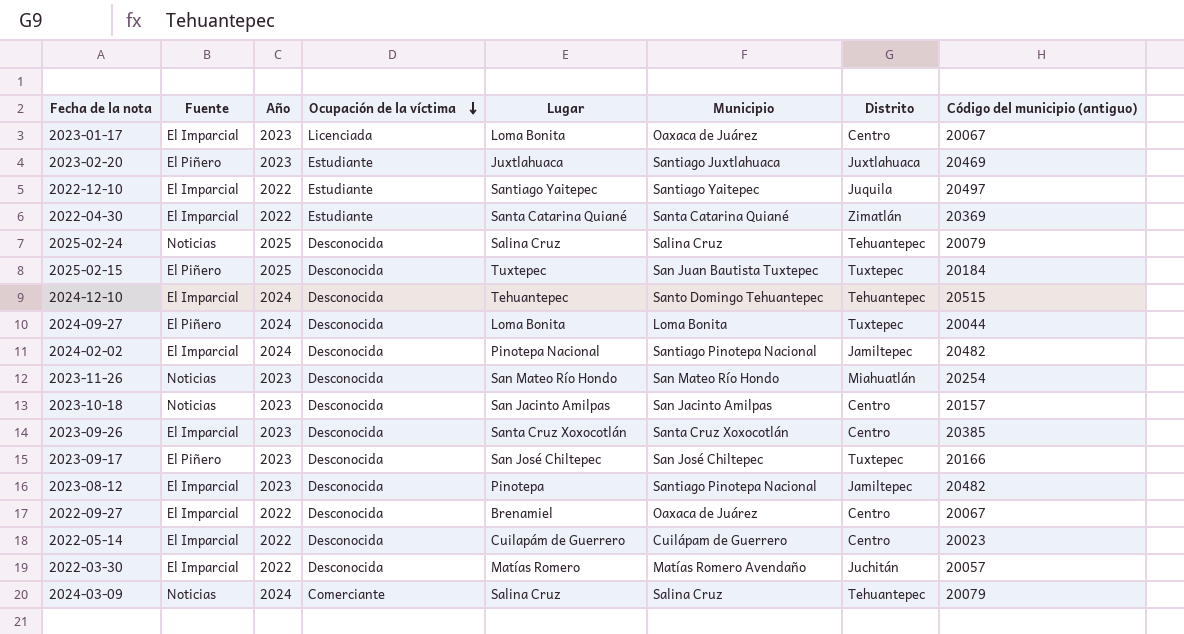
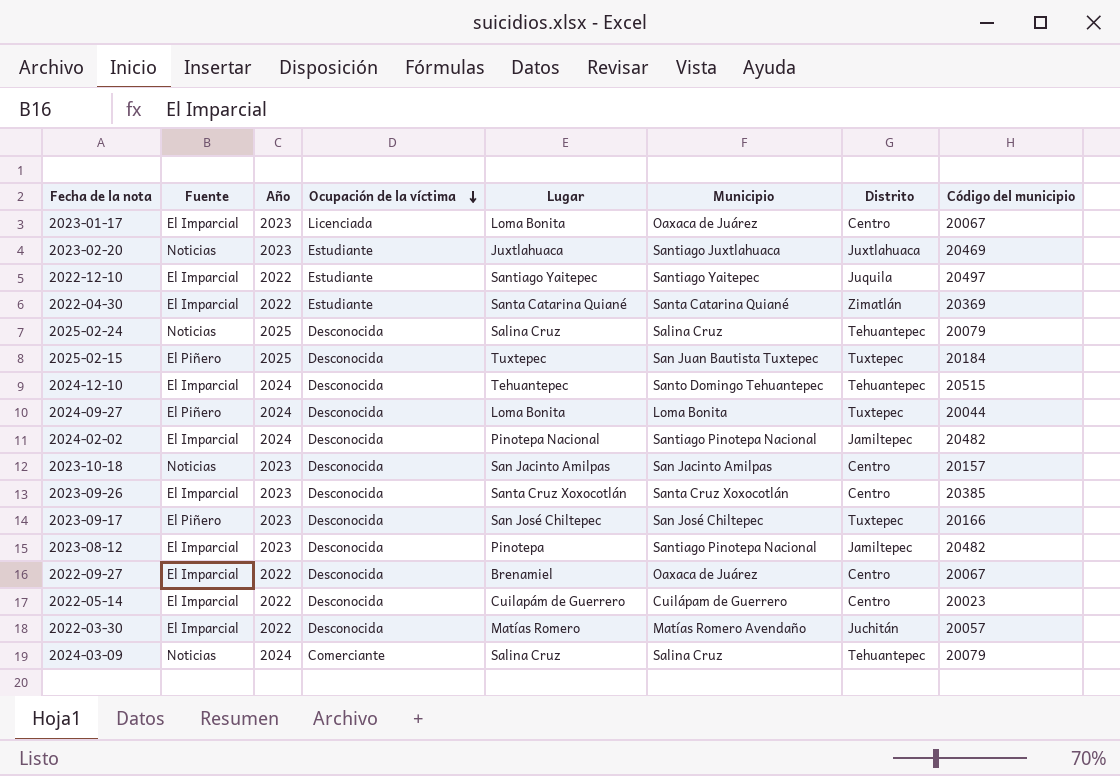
column name: Código del municipio (antiguo) -> Código del municipio
row 2023-11-26: Noticias | 2023 | Desconocida | San Mateo Río Hondo | San Mateo Río Hondo | Miahuatlán | 20254 -> none
2023-02-20 | Fuente: El Piñero -> Noticias

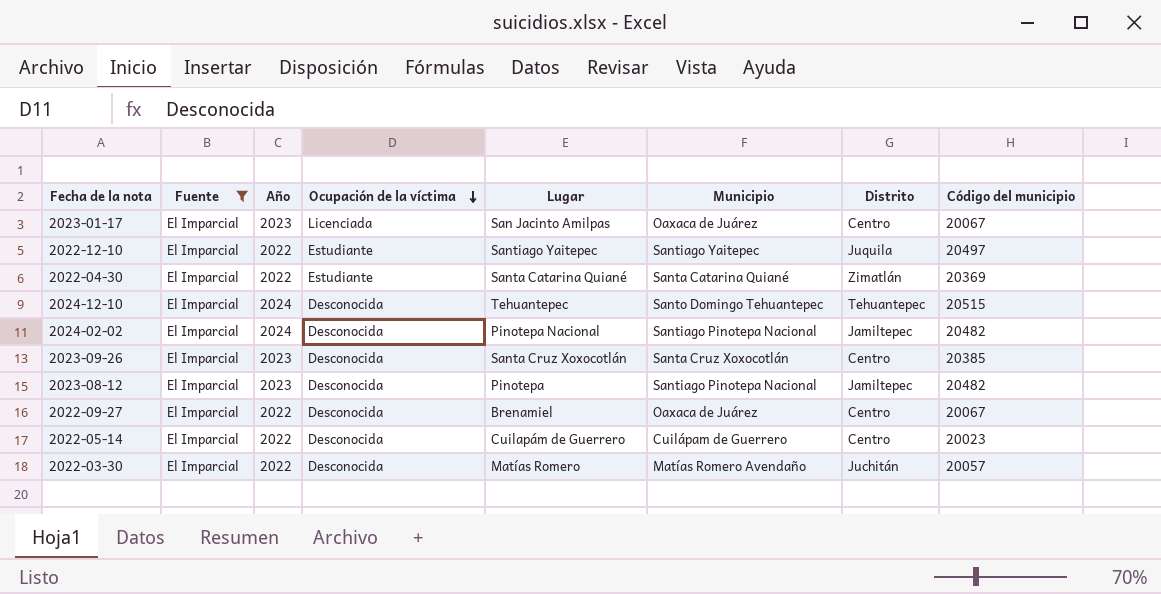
filter: none -> Fuente = El Imparcial
2023-01-17 | Lugar: Loma Bonita -> San Jacinto Amilpas

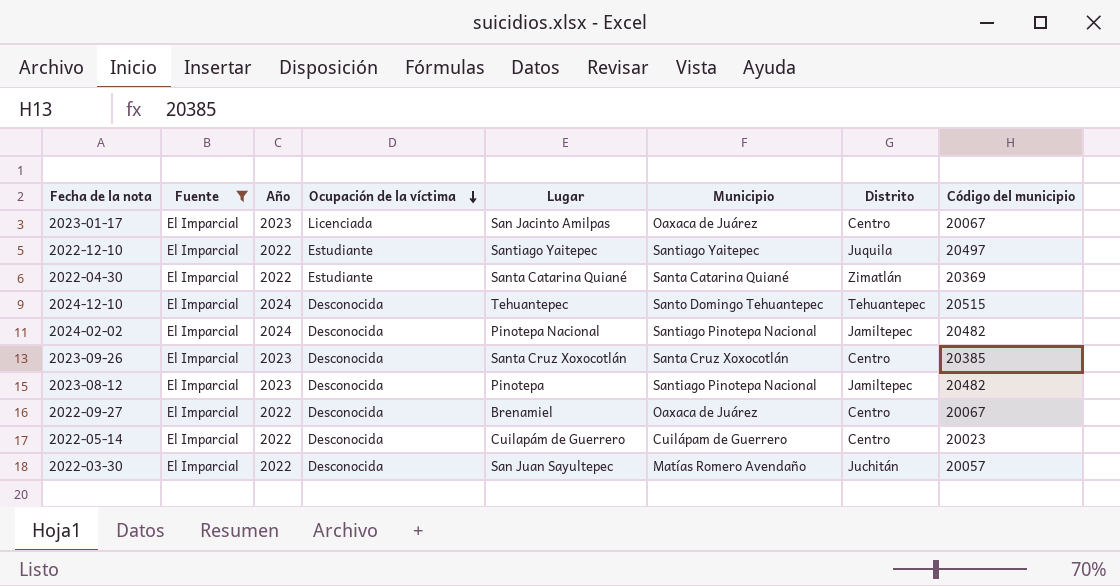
2022-03-30 | Lugar: Matías Romero -> San Juan Sayultepec

